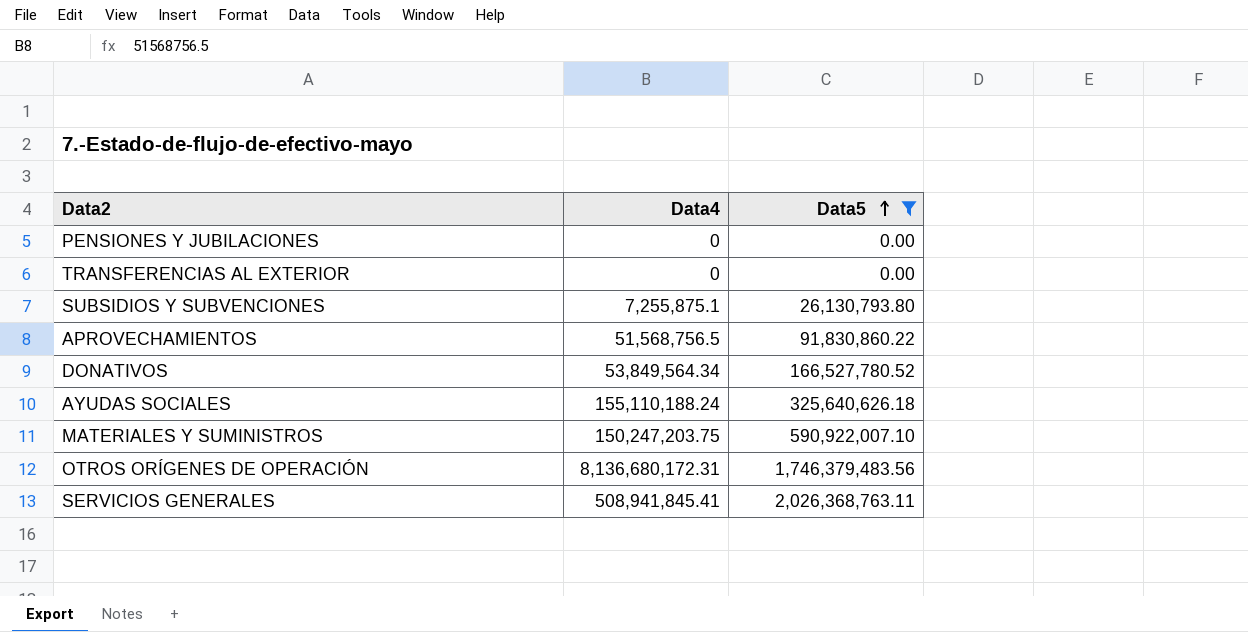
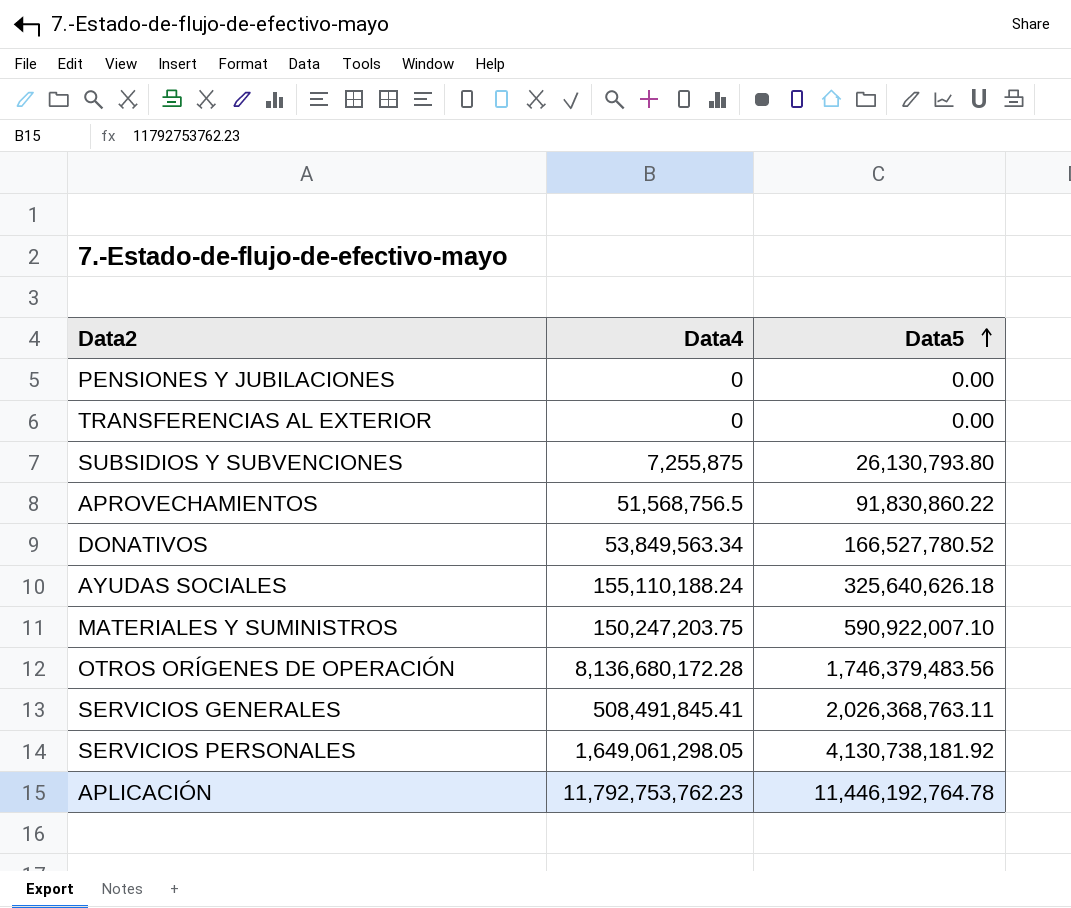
filter: Data5 <= 2,026,368,763.11 -> none
SUBSIDIOS Y SUBVENCIONES | Data4: 7,255,875.1 -> 7,255,875
DONATIVOS | Data4: 53,849,564.34 -> 53,849,563.34
OTROS ORÍGENES DE OPERACIÓN | Data4: 8,136,680,172.31 -> 8,136,680,172.28
SERVICIOS GENERALES | Data4: 508,941,845.41 -> 508,491,845.41

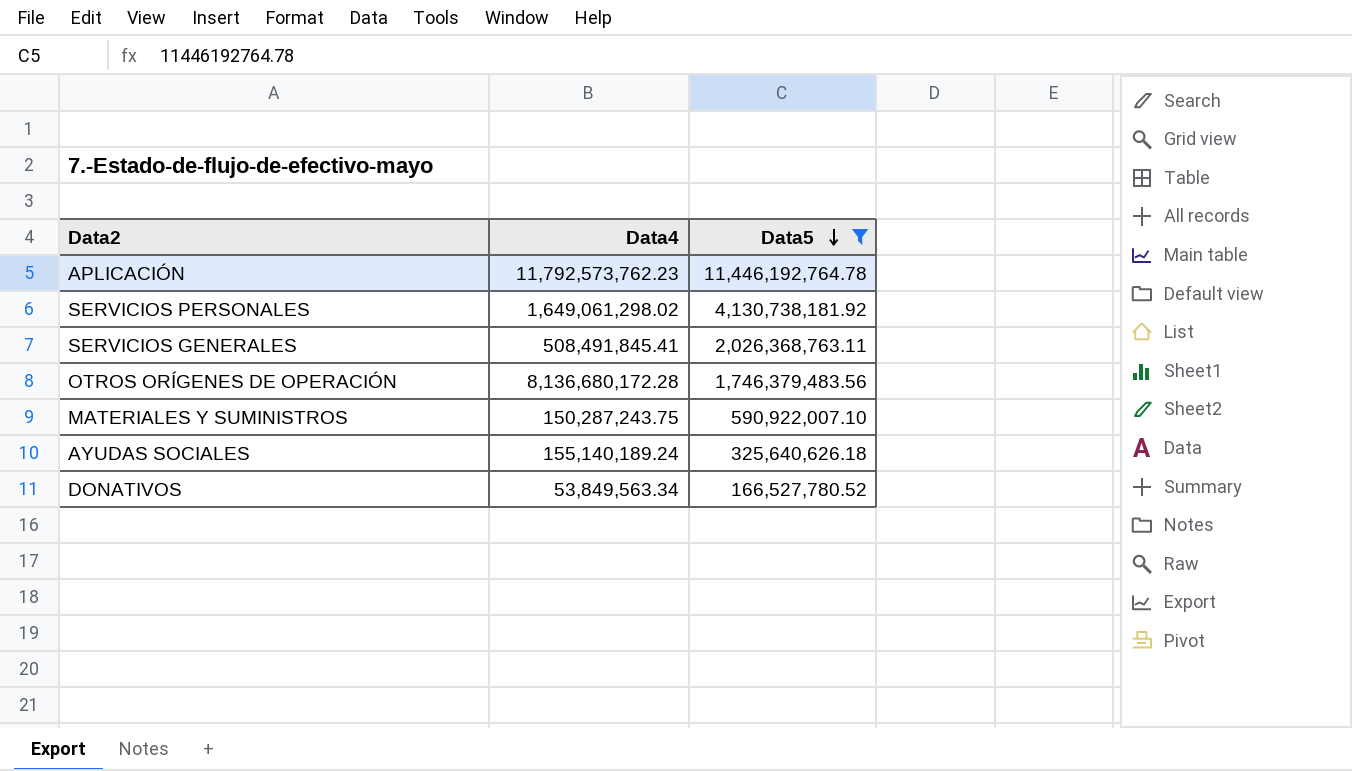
filter: none -> Data5 >= 166,527,780.52
row order: Data5 ascending -> Data5 descending
APLICACIÓN | Data4: 11,792,753,762.23 -> 11,792,573,762.23
SERVICIOS PERSONALES | Data4: 1,649,061,298.05 -> 1,649,061,298.02
MATERIALES Y SUMINISTROS | Data4: 150,247,203.75 -> 150,287,243.75
AYUDAS SOCIALES | Data4: 155,110,188.24 -> 155,140,189.24

